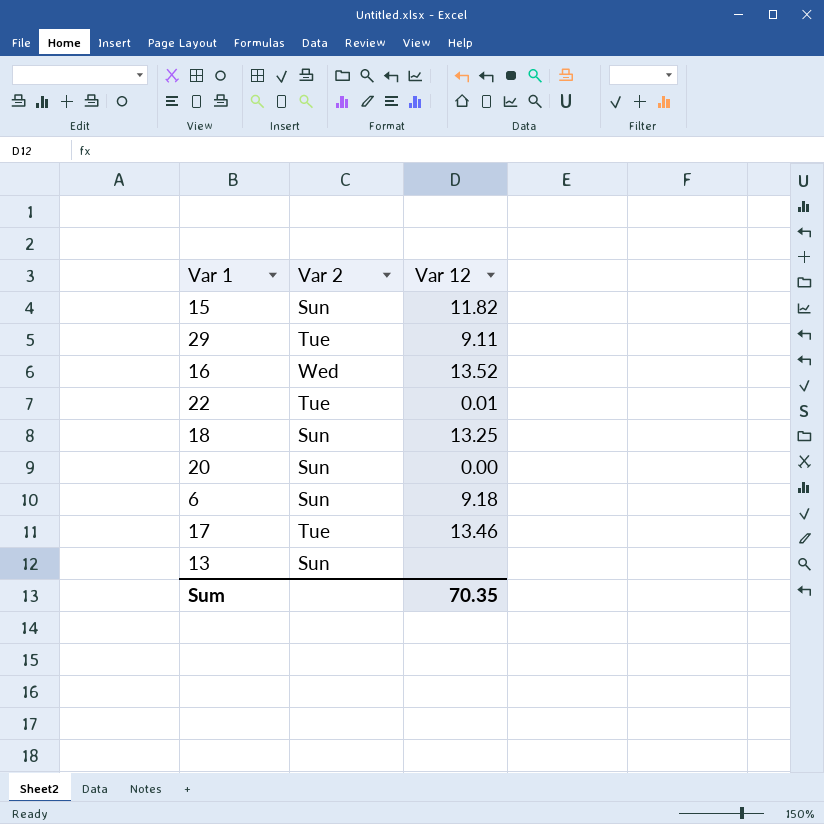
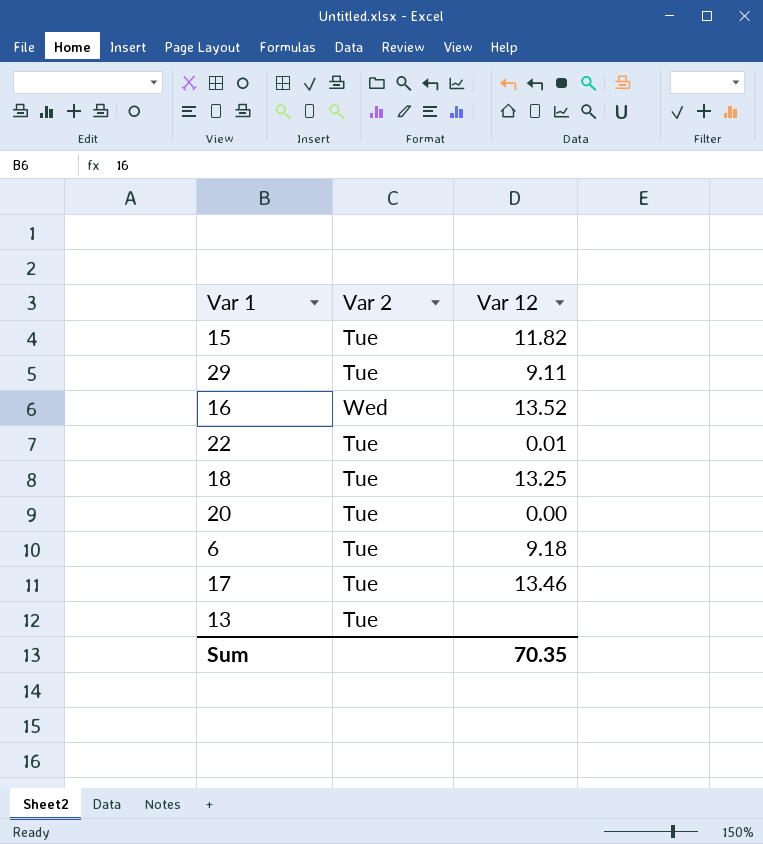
15 | Var 2: Sun -> Tue
18 | Var 2: Sun -> Tue
20 | Var 2: Sun -> Tue
6 | Var 2: Sun -> Tue
13 | Var 2: Sun -> Tue

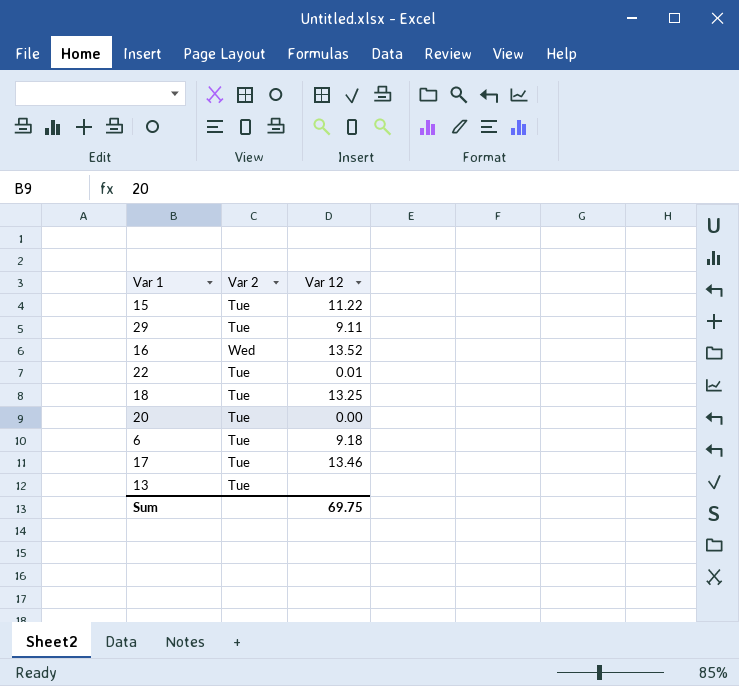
15 | Var 12: 11.82 -> 11.22
Sum | Var 12: 70.35 -> 69.75

